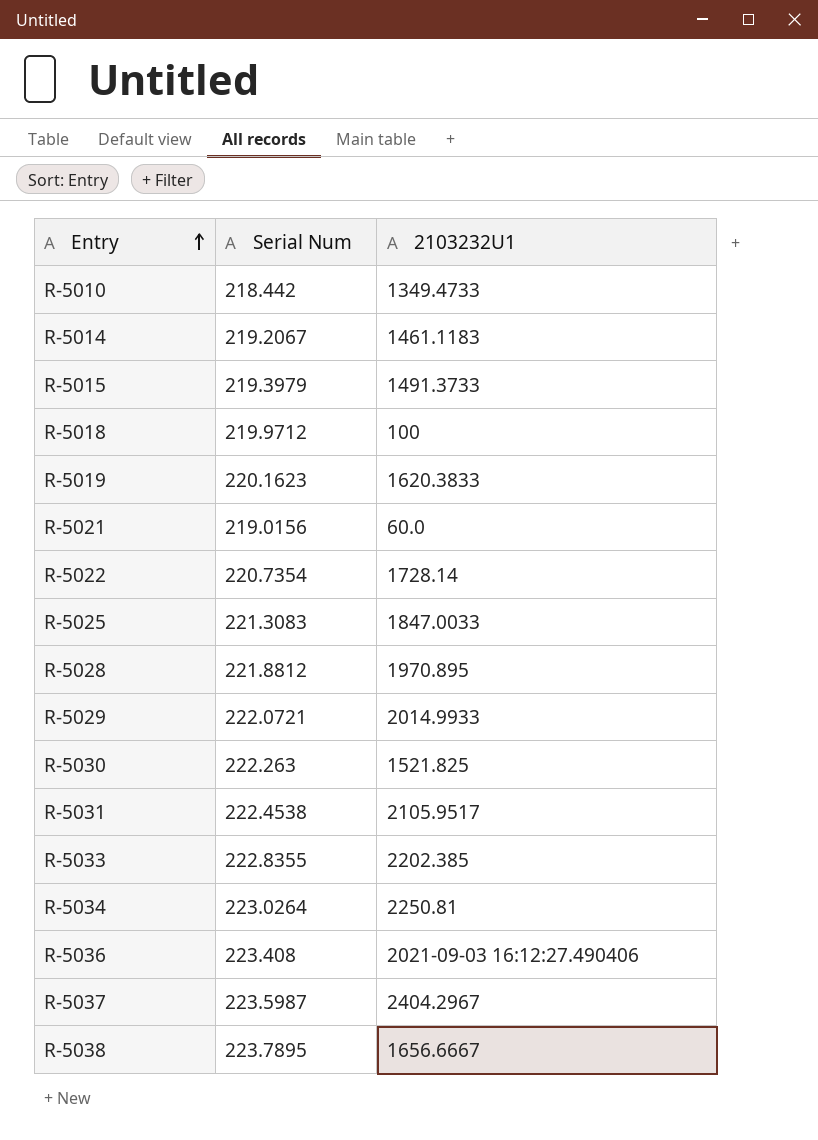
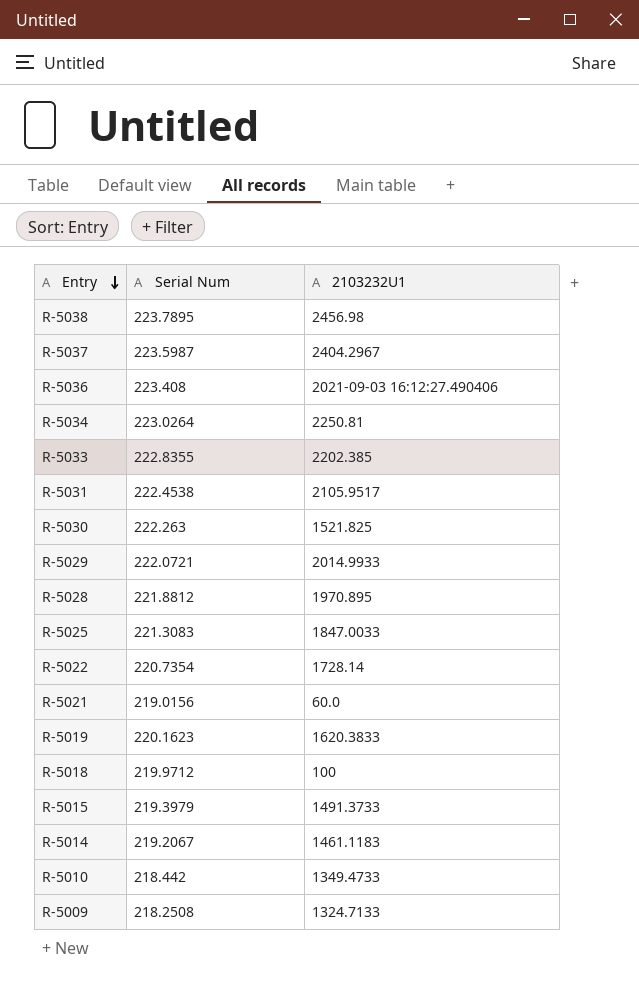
row order: Entry ascending -> Entry descending
R-5038 | 2103232U1: 1656.6667 -> 2456.98
row R-5009: none -> 218.2508 | 1324.7133

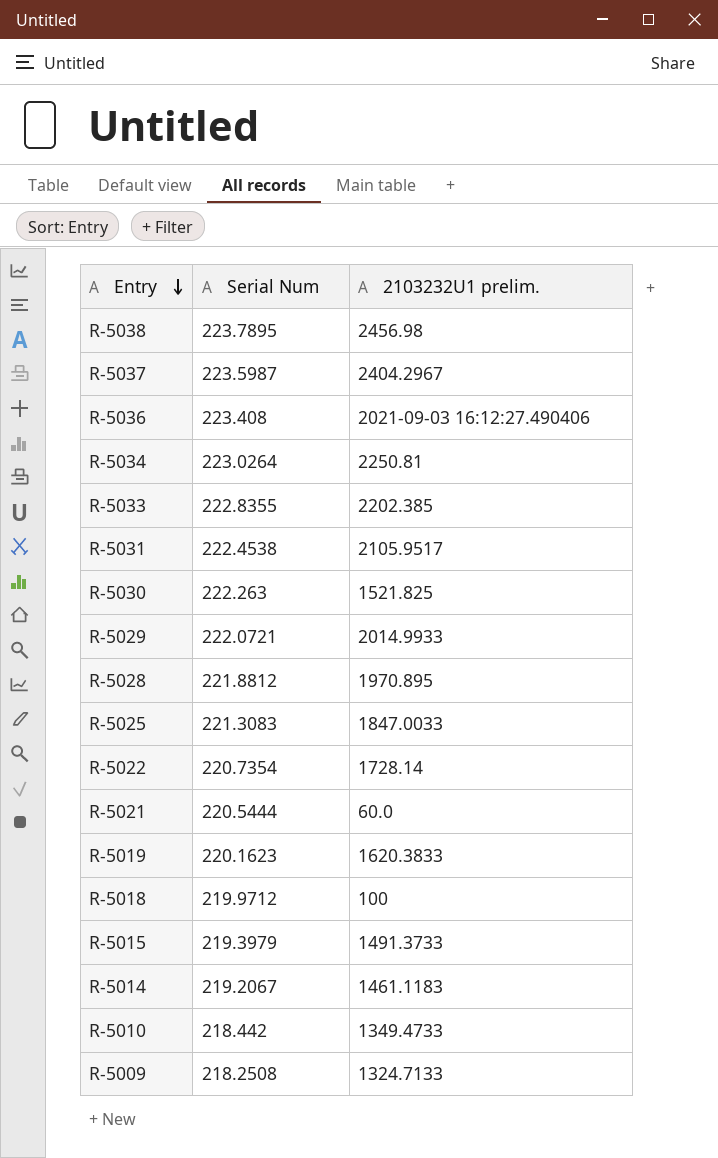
column name: 2103232U1 -> 2103232U1 prelim.
R-5021 | Serial Num: 219.0156 -> 220.5444

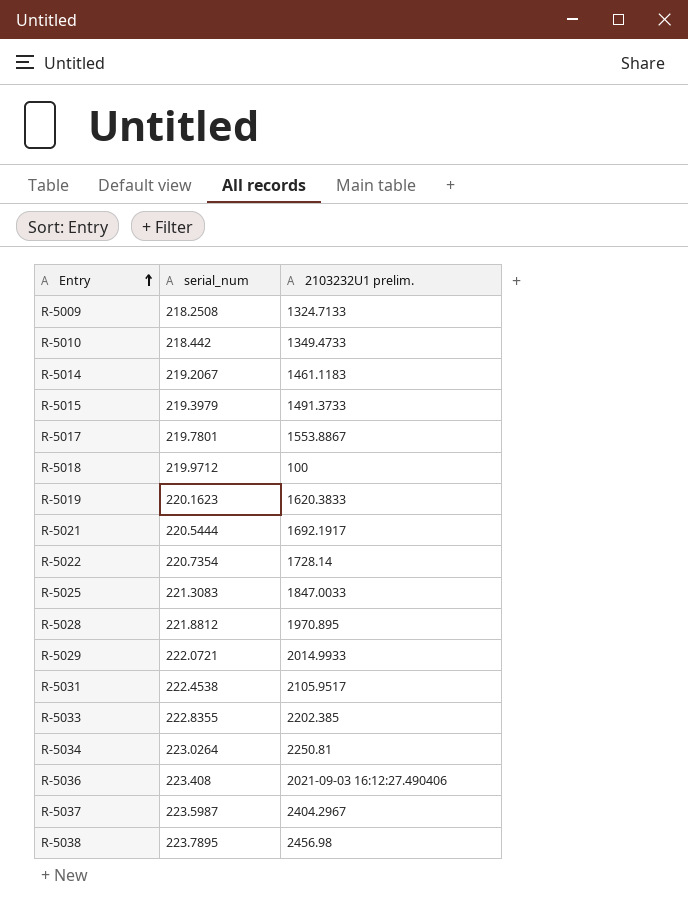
row order: Entry descending -> Entry ascending
column name: Serial Num -> serial_num
row R-5030: 222.263 | 1521.825 -> none
row R-5017: none -> 219.7801 | 1553.8867
R-5021 | 2103232U1 prelim.: 60.0 -> 1692.1917

